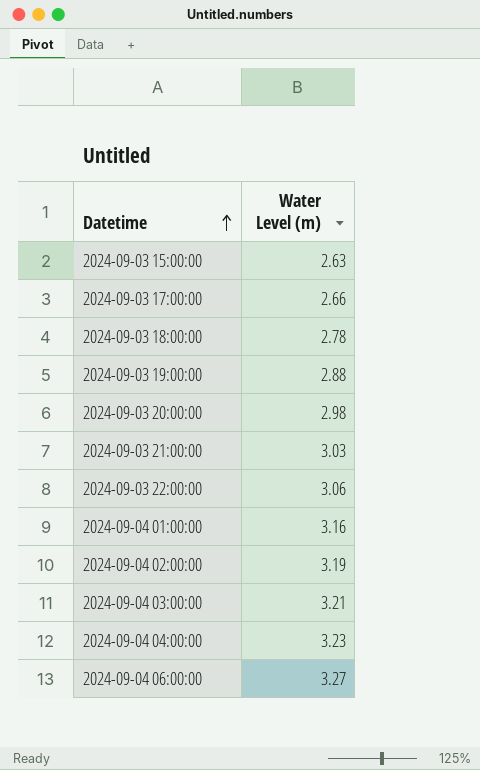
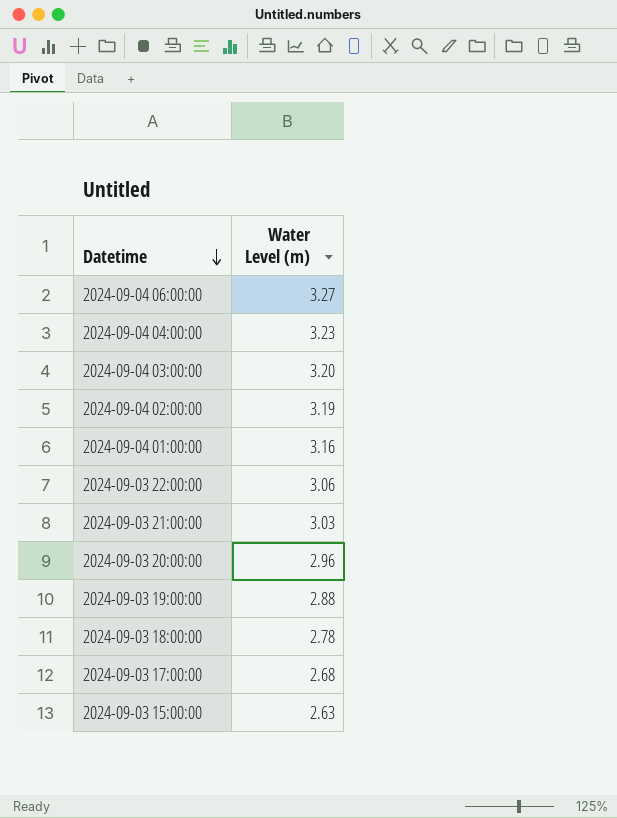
row order: Datetime ascending -> Datetime descending
2024-09-04 03:00:00 | Water Level (m): 3.21 -> 3.20
2024-09-03 20:00:00 | Water Level (m): 2.98 -> 2.96
2024-09-03 17:00:00 | Water Level (m): 2.66 -> 2.68

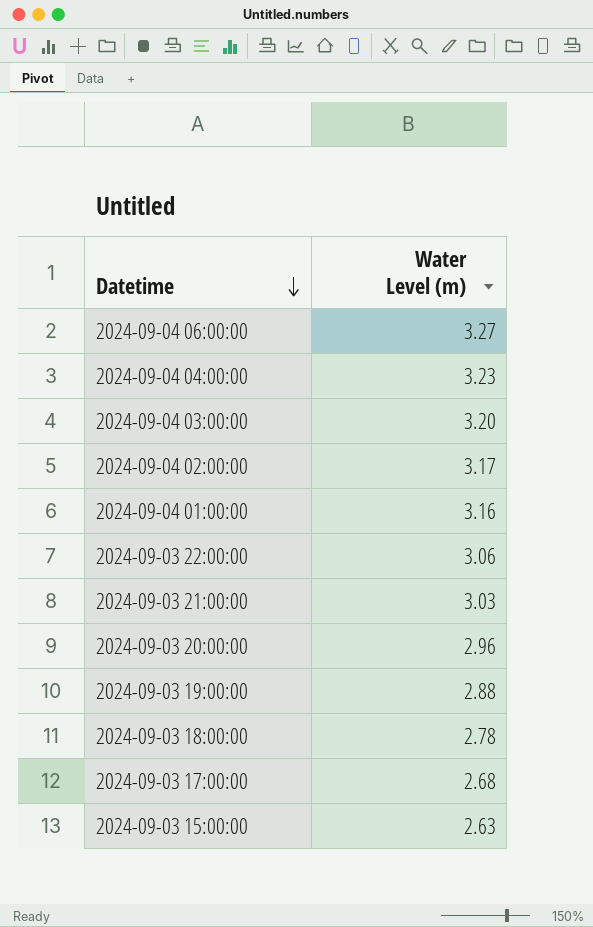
2024-09-04 02:00:00 | Water Level (m): 3.19 -> 3.17

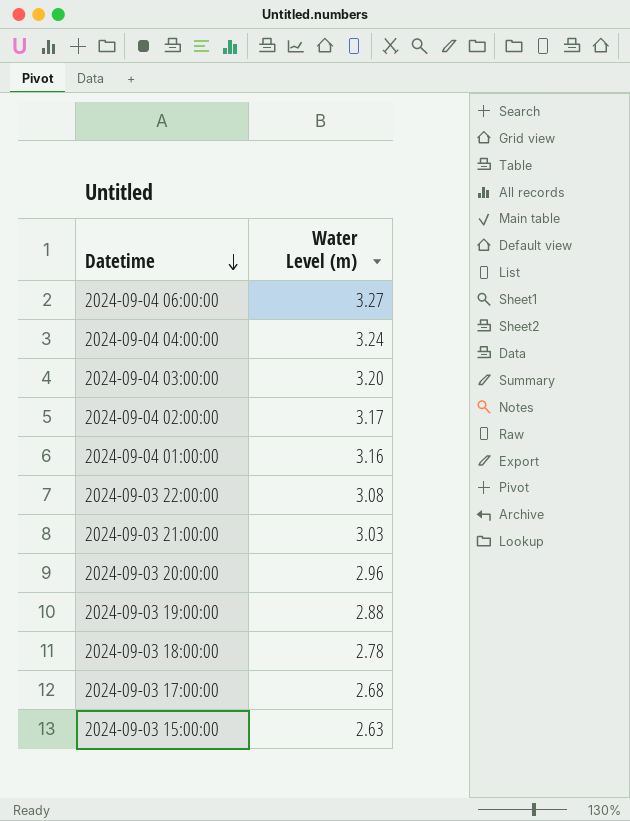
2024-09-04 04:00:00 | Water Level (m): 3.23 -> 3.24
2024-09-03 22:00:00 | Water Level (m): 3.06 -> 3.08

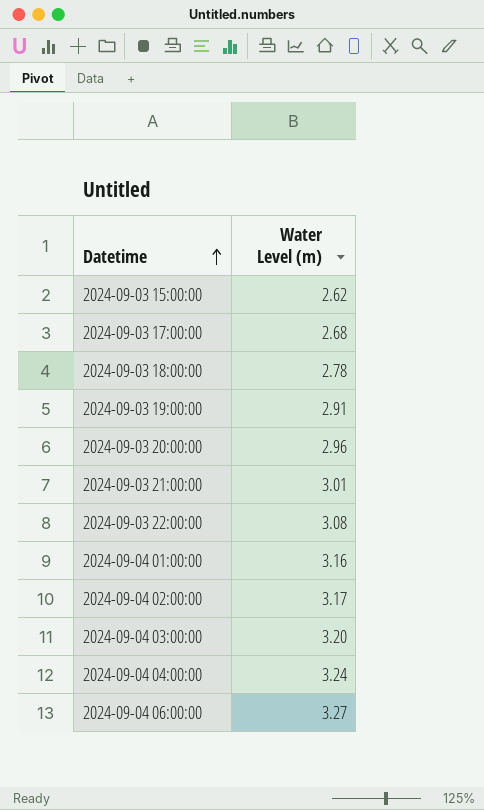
row order: Datetime descending -> Datetime ascending
2024-09-03 15:00:00 | Water Level (m): 2.63 -> 2.62
2024-09-03 19:00:00 | Water Level (m): 2.88 -> 2.91
2024-09-03 21:00:00 | Water Level (m): 3.03 -> 3.01

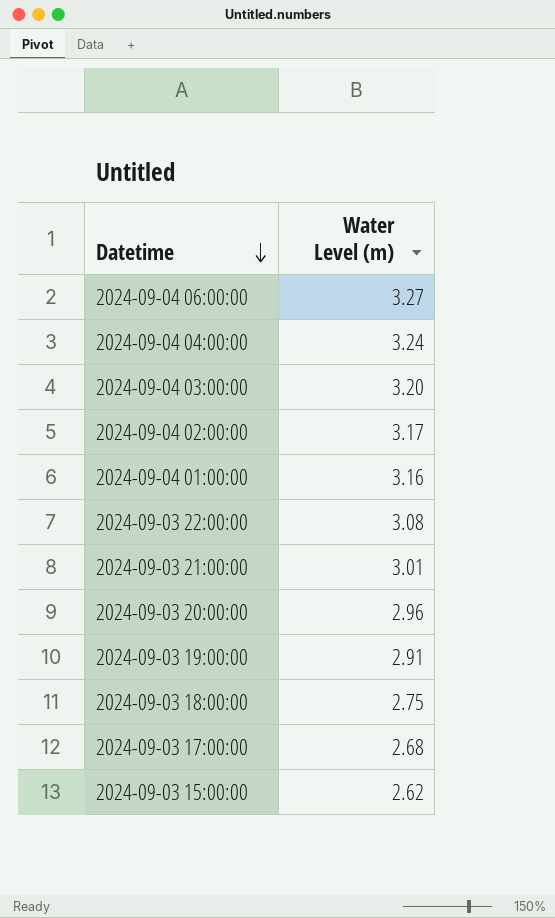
row order: Datetime ascending -> Datetime descending
2024-09-03 18:00:00 | Water Level (m): 2.78 -> 2.75

